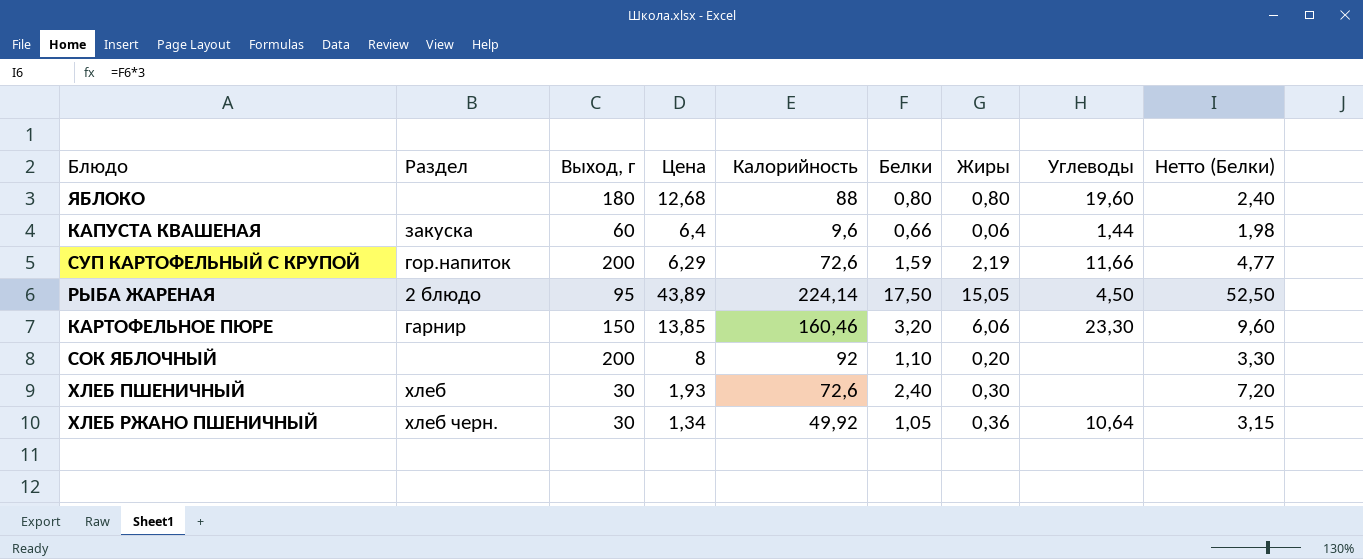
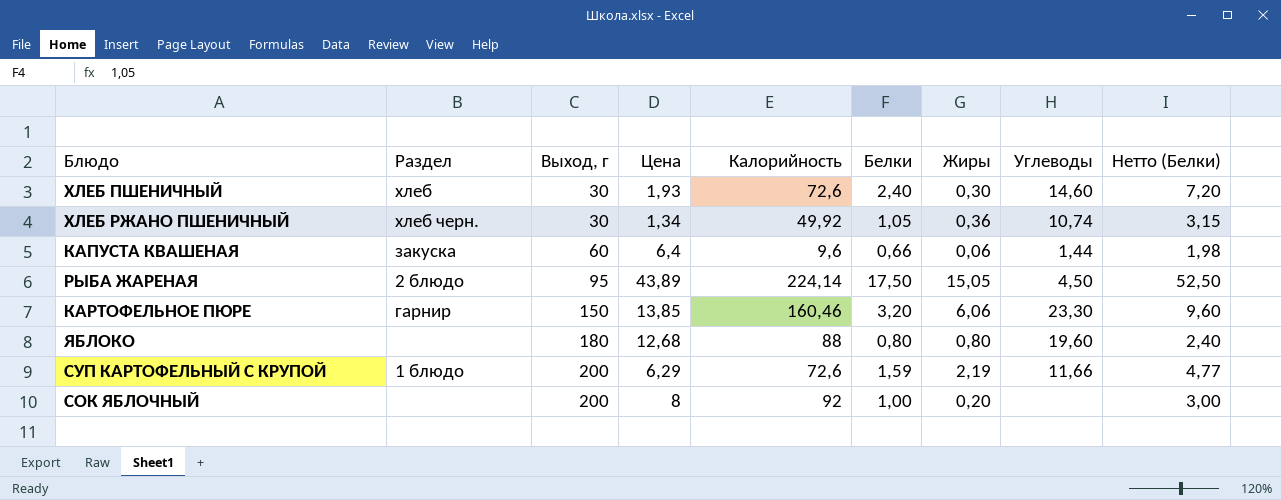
row order: none -> Выход, г ascending
ХЛЕБ ПШЕНИЧНЫЙ | Углеводы: none -> 14,60
ХЛЕБ РЖАНО ПШЕНИЧНЫЙ | Углеводы: 10,64 -> 10,74
СУП КАРТОФЕЛЬНЫЙ С КРУПОЙ | Раздел: гор.напиток -> 1 блюдо
СОК ЯБЛОЧНЫЙ | Белки: 1,10 -> 1,00
СОК ЯБЛОЧНЫЙ | Нетто (Белки): 3,30 -> 3,00

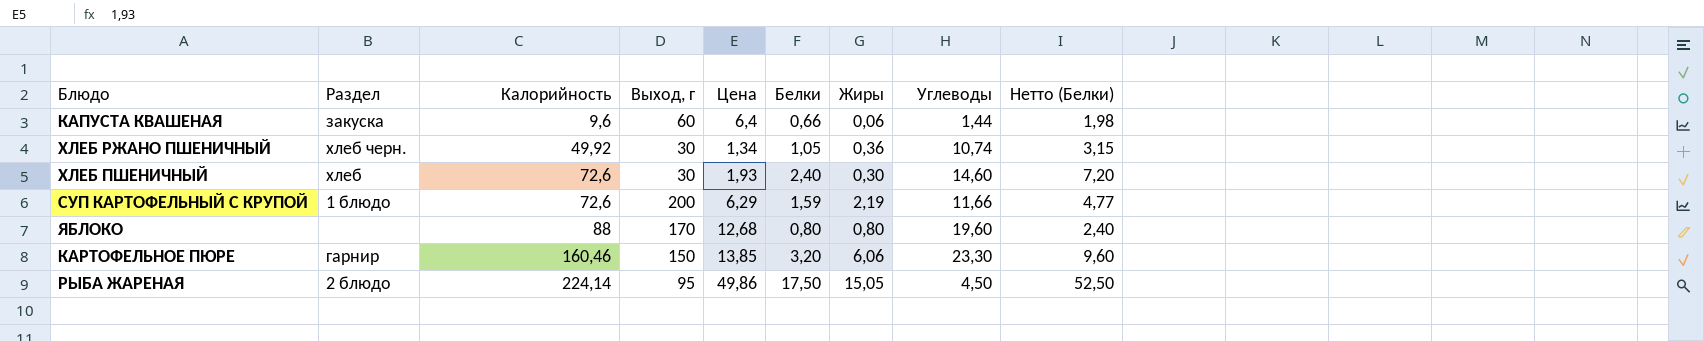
row order: Выход, г ascending -> Калорийность ascending
column Калорийность | position: 5 -> 3
row СОК ЯБЛОЧНЫЙ: none | 200 | 8 | 92 | 1,00 | 0,20 | none | 3,00 -> none
ЯБЛОКО | Выход, г: 180 -> 170
РЫБА ЖАРЕНАЯ | Цена: 43,89 -> 49,86

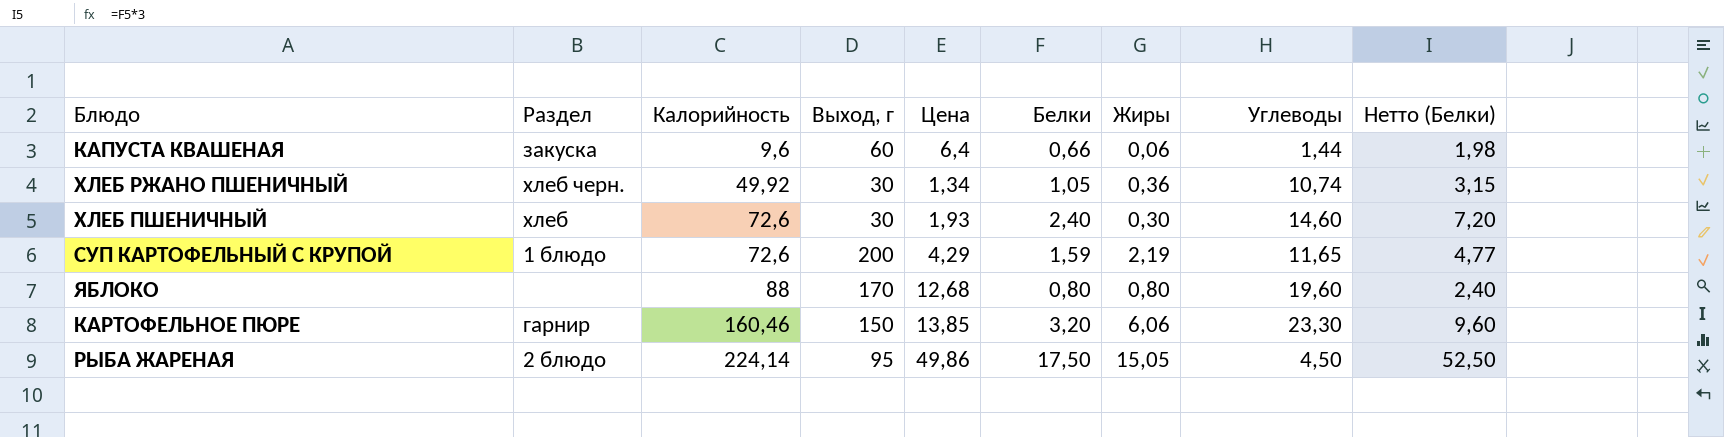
СУП КАРТОФЕЛЬНЫЙ С КРУПОЙ | Цена: 6,29 -> 4,29
СУП КАРТОФЕЛЬНЫЙ С КРУПОЙ | Углеводы: 11,66 -> 11,65

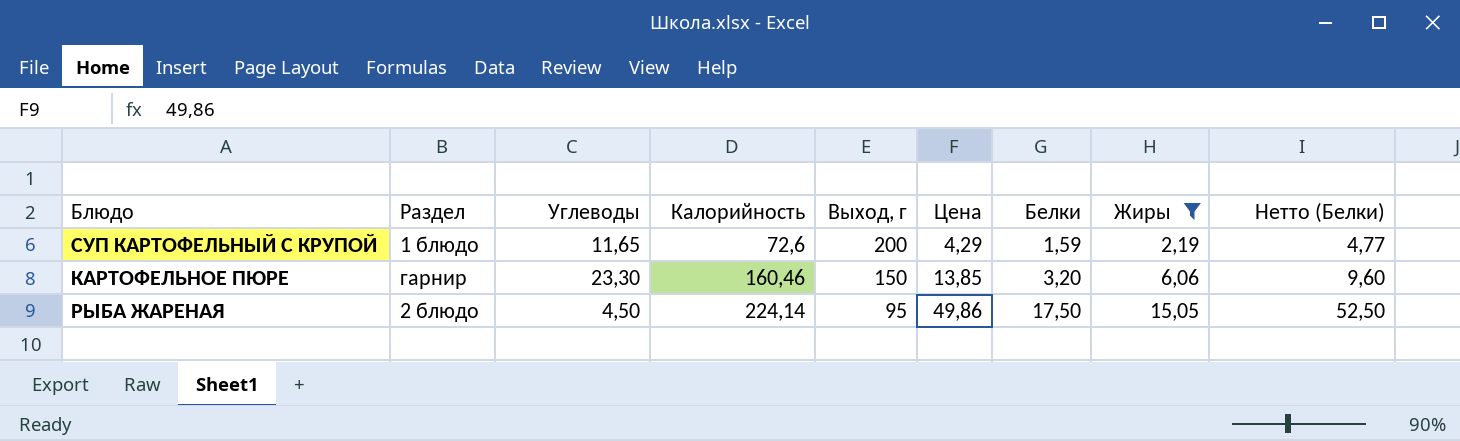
filter: none -> Жиры >= 2,19
column Углеводы | position: 8 -> 3

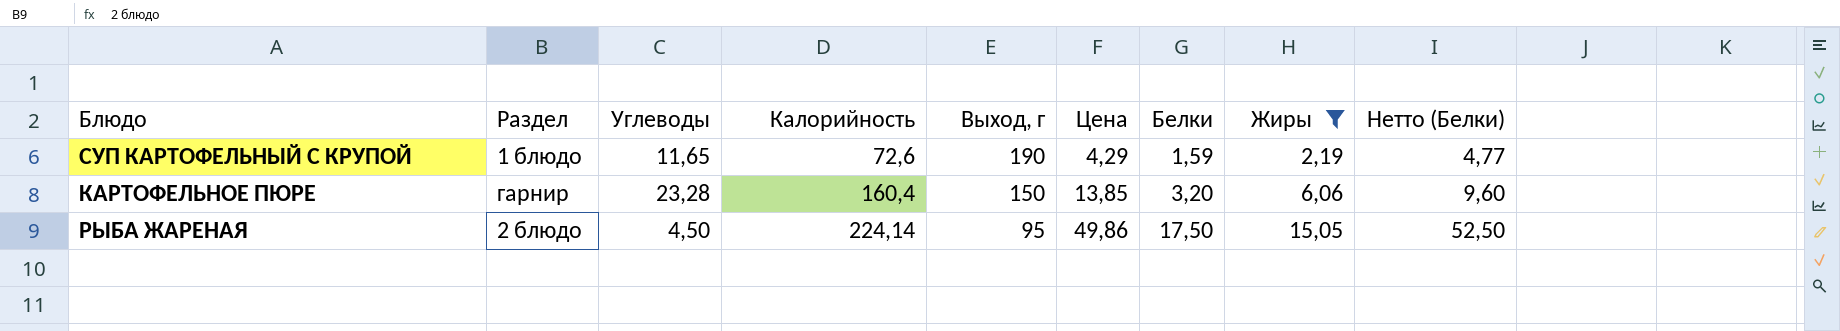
СУП КАРТОФЕЛЬНЫЙ С КРУПОЙ | Выход, г: 200 -> 190
КАРТОФЕЛЬНОЕ ПЮРЕ | Углеводы: 23,30 -> 23,28
КАРТОФЕЛЬНОЕ ПЮРЕ | Калорийность: 160,46 -> 160,4

